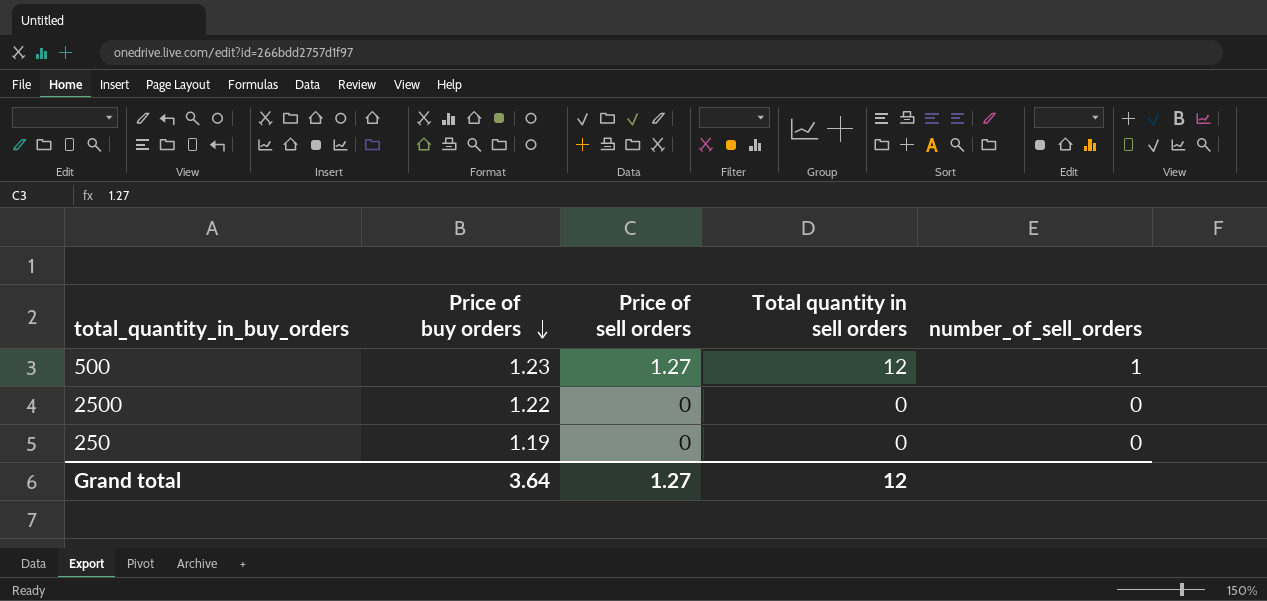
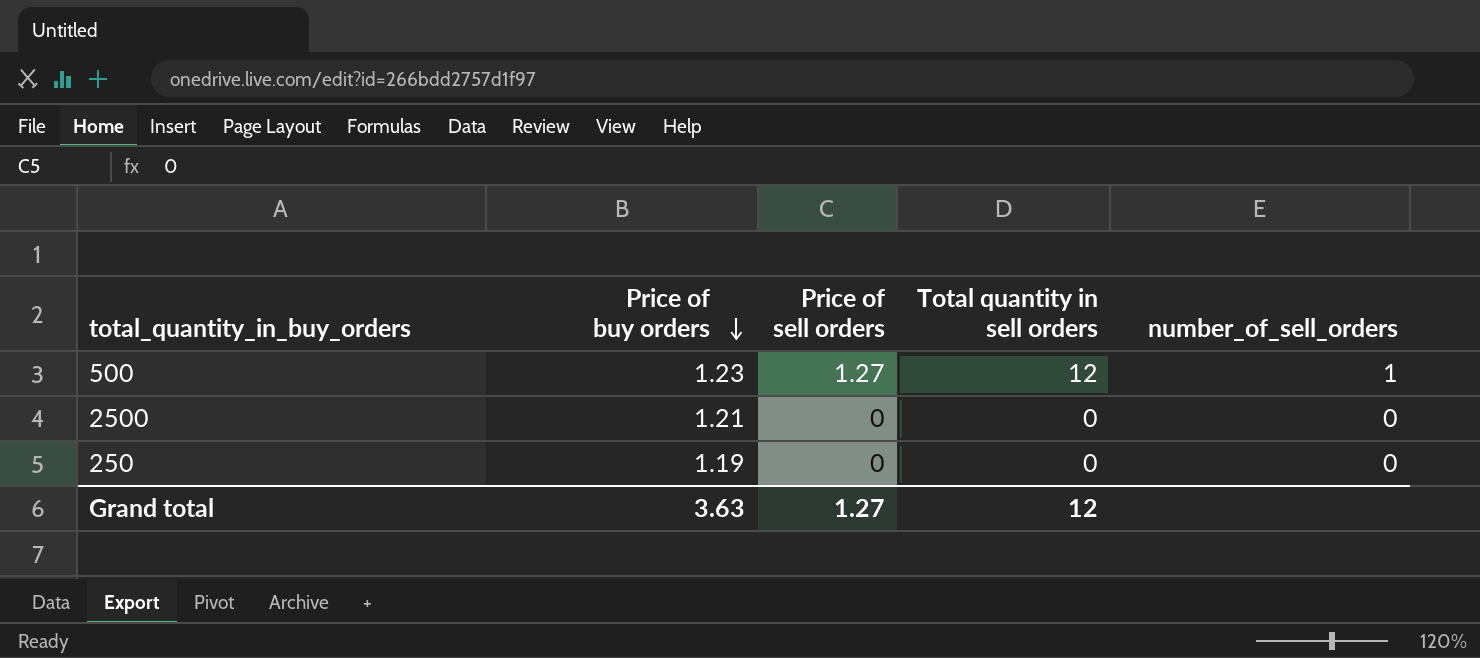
2500 | Price of buy orders: 1.22 -> 1.21
Grand total | Price of buy orders: 3.64 -> 3.63

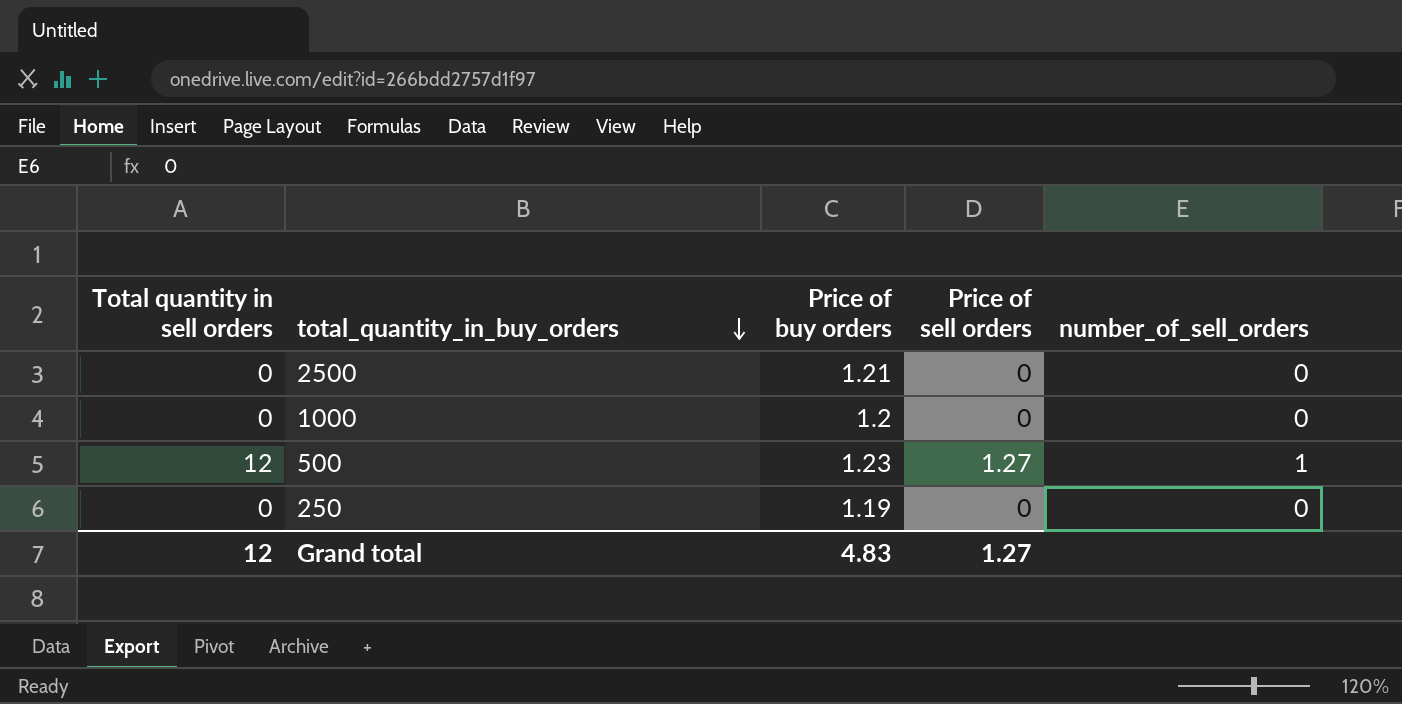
row order: Price of buy orders descending -> total_quantity_in_buy_orders descending
column Total quantity in sell orders | position: 4 -> 1
row 1000: none -> 0 | 1.2 | 0 | 0
Grand total | Price of buy orders: 3.63 -> 4.83

